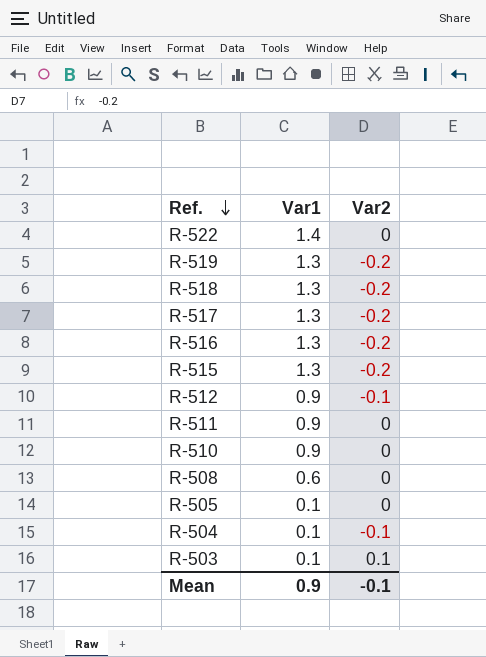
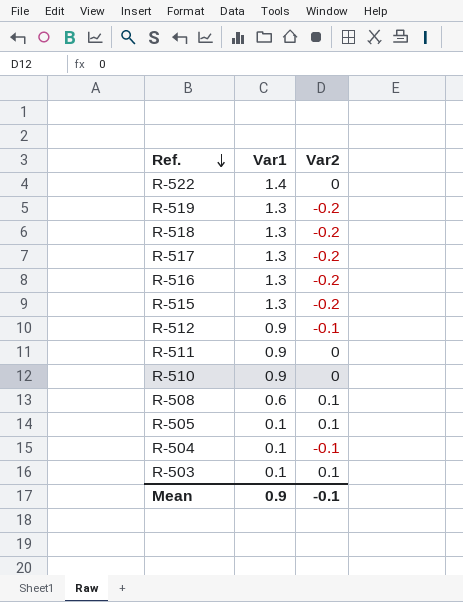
R-508 | Var2: 0 -> 0.1
R-505 | Var2: 0 -> 0.1

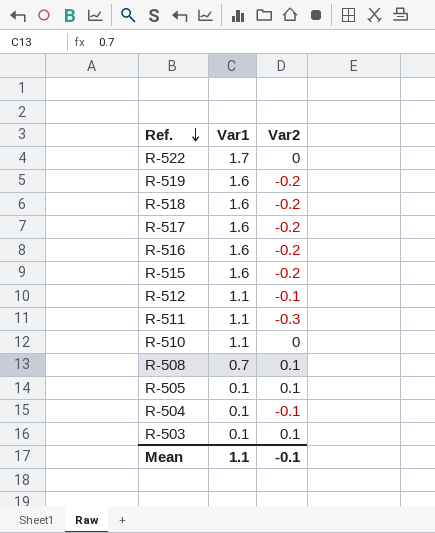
R-522 | Var1: 1.4 -> 1.7
R-519 | Var1: 1.3 -> 1.6
R-518 | Var1: 1.3 -> 1.6
R-517 | Var1: 1.3 -> 1.6
R-516 | Var1: 1.3 -> 1.6
R-515 | Var1: 1.3 -> 1.6
R-512 | Var1: 0.9 -> 1.1
R-511 | Var1: 0.9 -> 1.1
R-511 | Var2: 0 -> -0.3
R-510 | Var1: 0.9 -> 1.1
R-508 | Var1: 0.6 -> 0.7
Mean | Var1: 0.9 -> 1.1

